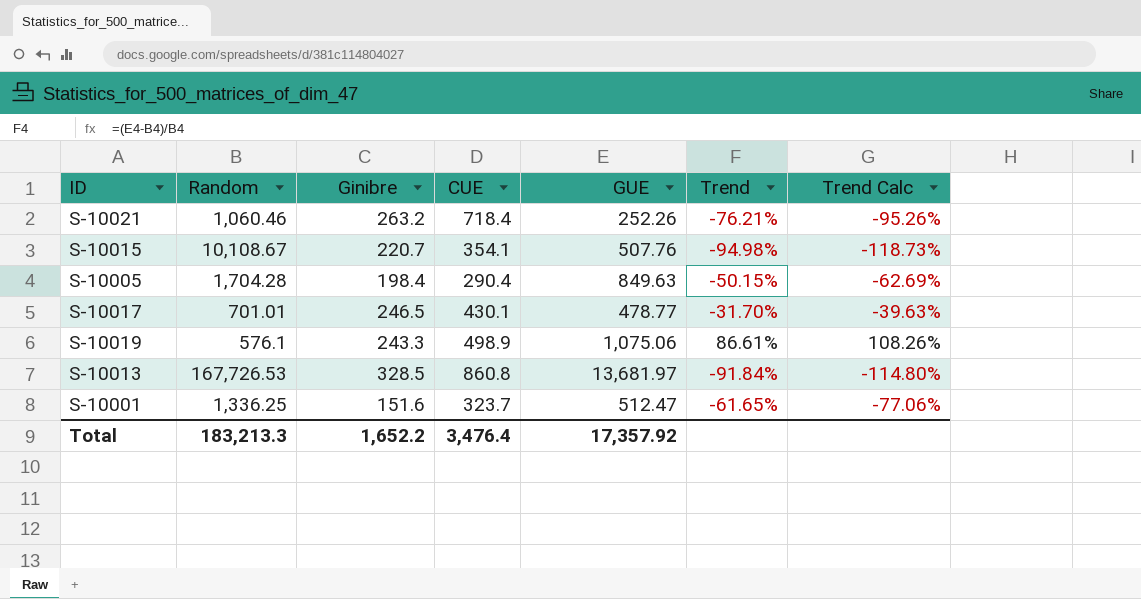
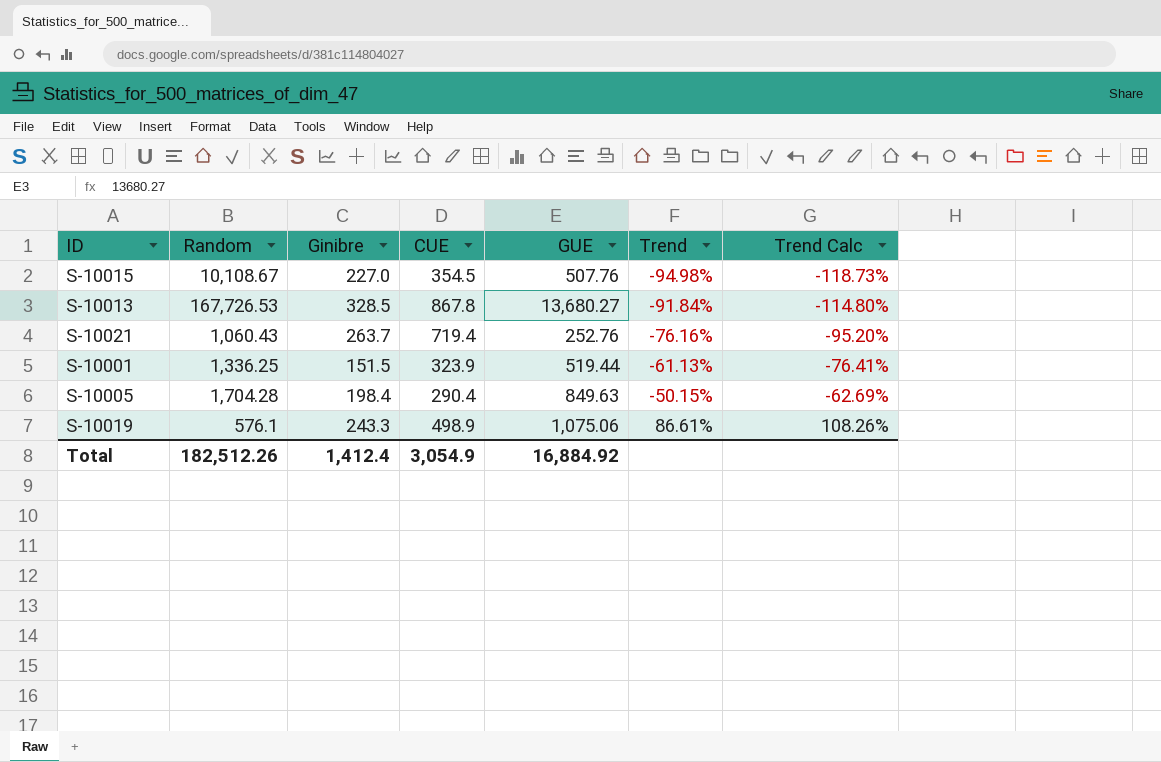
row order: none -> Trend ascending
row S-10017: 701.01 | 246.5 | 430.1 | 478.77 | -31.70% | -39.63% -> none
S-10015 | Ginibre: 220.7 -> 227.0
S-10015 | CUE: 354.1 -> 354.5
S-10013 | CUE: 860.8 -> 867.8
S-10013 | GUE: 13,681.97 -> 13,680.27
S-10021 | Random: 1,060.46 -> 1,060.43
S-10021 | Ginibre: 263.2 -> 263.7
S-10021 | CUE: 718.4 -> 719.4
S-10021 | GUE: 252.26 -> 252.76
S-10021 | Trend: -76.21% -> -76.16%
S-10021 | Trend Calc: -95.26% -> -95.20%
S-10001 | Ginibre: 151.6 -> 151.5
S-10001 | CUE: 323.7 -> 323.9
S-10001 | GUE: 512.47 -> 519.44
S-10001 | Trend: -61.65% -> -61.13%
S-10001 | Trend Calc: -77.06% -> -76.41%
Total | Random: 183,213.3 -> 182,512.26
Total | Ginibre: 1,652.2 -> 1,412.4
Total | CUE: 3,476.4 -> 3,054.9
Total | GUE: 17,357.92 -> 16,884.92

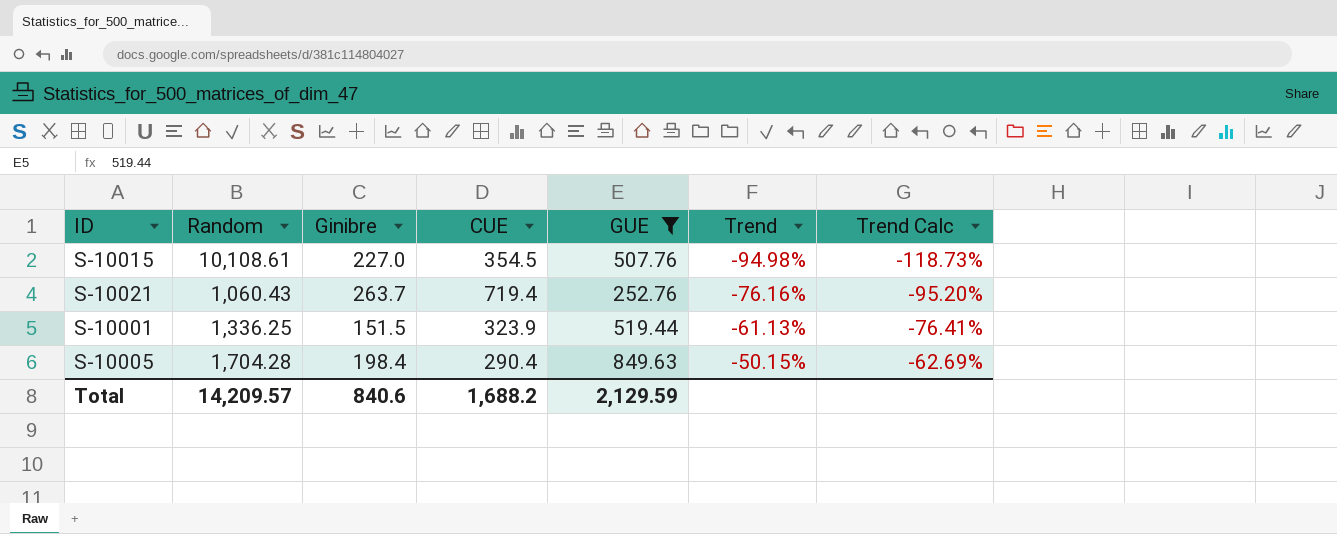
filter: none -> GUE <= 849.63
S-10015 | Random: 10,108.67 -> 10,108.61
Total | Random: 182,512.26 -> 14,209.57
Total | Ginibre: 1,412.4 -> 840.6
Total | CUE: 3,054.9 -> 1,688.2
Total | GUE: 16,884.92 -> 2,129.59

